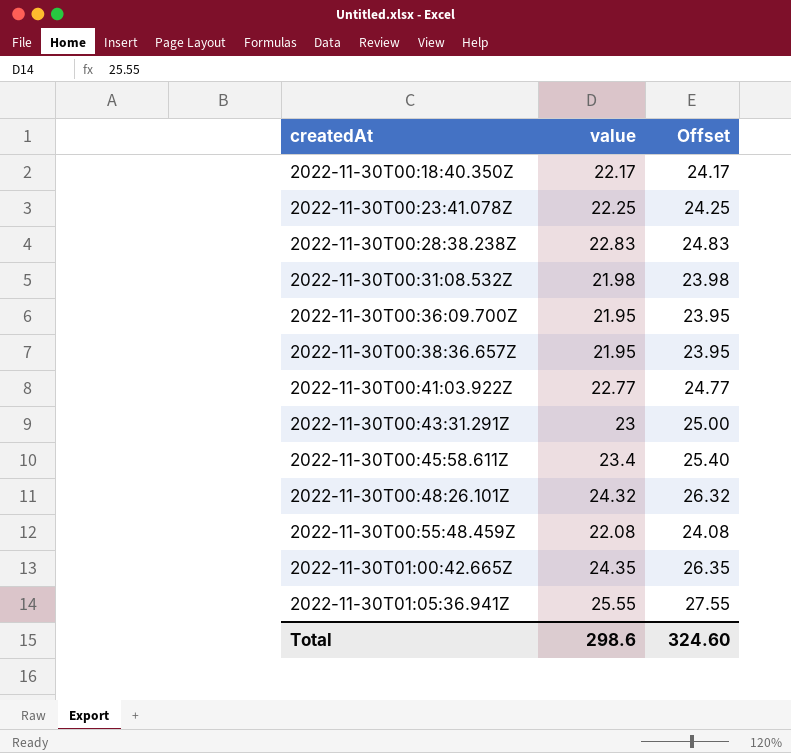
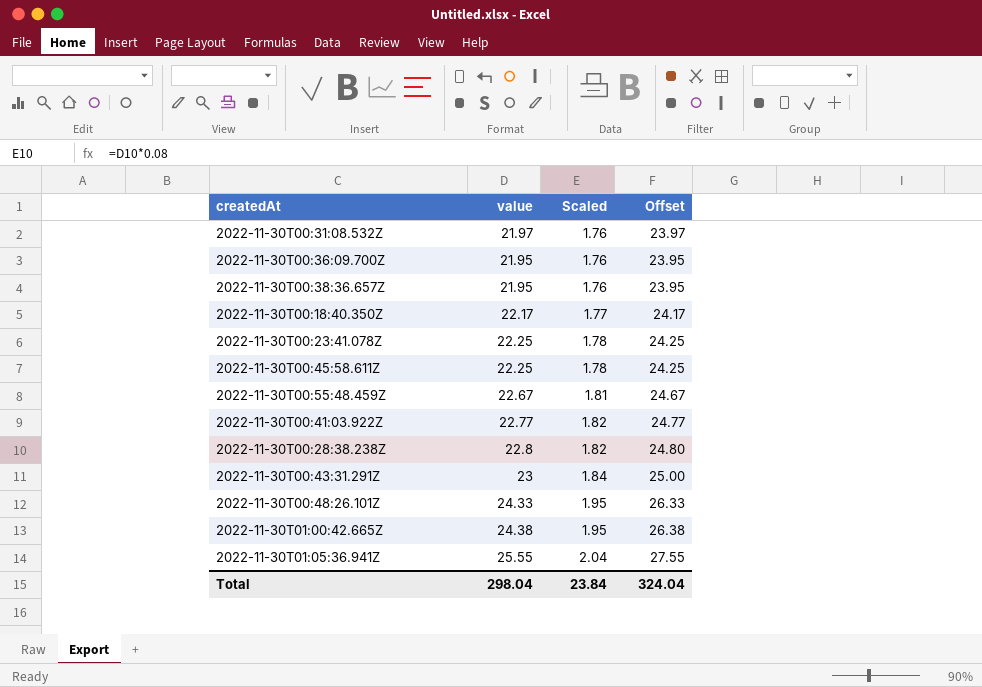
row order: createdAt ascending -> Scaled ascending
column Scaled | formula: none -> [value] * 0.08
2022-11-30T00:31:08.532Z | value: 21.98 -> 21.97
2022-11-30T00:31:08.532Z | Offset: 23.98 -> 23.97
2022-11-30T00:45:58.611Z | value: 23.4 -> 22.25
2022-11-30T00:45:58.611Z | Offset: 25.40 -> 24.25
2022-11-30T00:55:48.459Z | value: 22.08 -> 22.67
2022-11-30T00:55:48.459Z | Offset: 24.08 -> 24.67
2022-11-30T00:28:38.238Z | value: 22.83 -> 22.8
2022-11-30T00:28:38.238Z | Offset: 24.83 -> 24.80
2022-11-30T00:48:26.101Z | value: 24.32 -> 24.33
2022-11-30T00:48:26.101Z | Offset: 26.32 -> 26.33
2022-11-30T01:00:42.665Z | value: 24.35 -> 24.38
2022-11-30T01:00:42.665Z | Offset: 26.35 -> 26.38
Total | value: 298.6 -> 298.04
Total | Offset: 324.60 -> 324.04

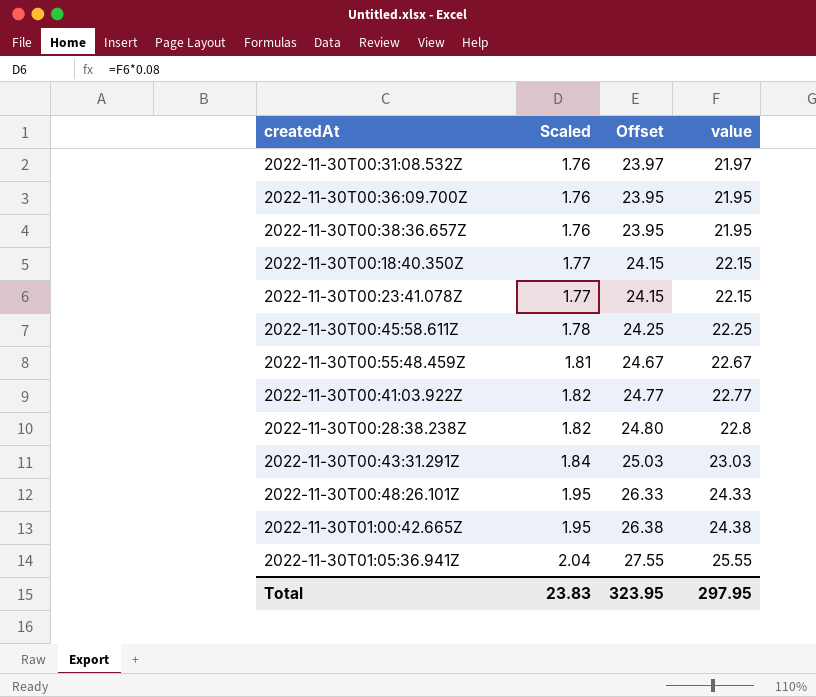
column value | position: 2 -> 4
2022-11-30T00:18:40.350Z | Offset: 24.17 -> 24.15
2022-11-30T00:18:40.350Z | value: 22.17 -> 22.15
2022-11-30T00:23:41.078Z | Scaled: 1.78 -> 1.77
2022-11-30T00:23:41.078Z | Offset: 24.25 -> 24.15
2022-11-30T00:23:41.078Z | value: 22.25 -> 22.15
2022-11-30T00:43:31.291Z | Offset: 25.00 -> 25.03
2022-11-30T00:43:31.291Z | value: 23 -> 23.03
Total | Scaled: 23.84 -> 23.83
Total | Offset: 324.04 -> 323.95
Total | value: 298.04 -> 297.95

